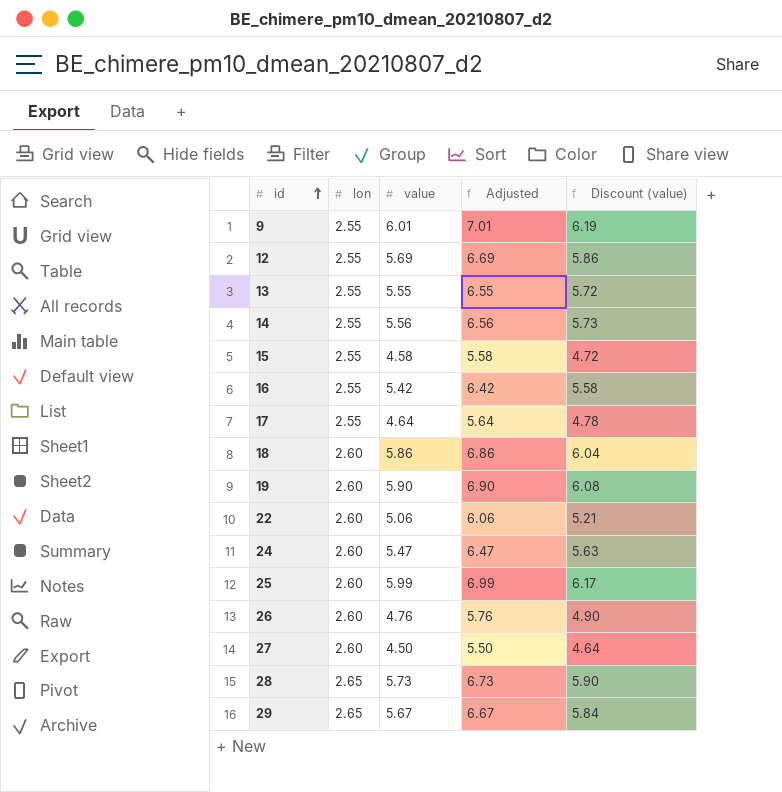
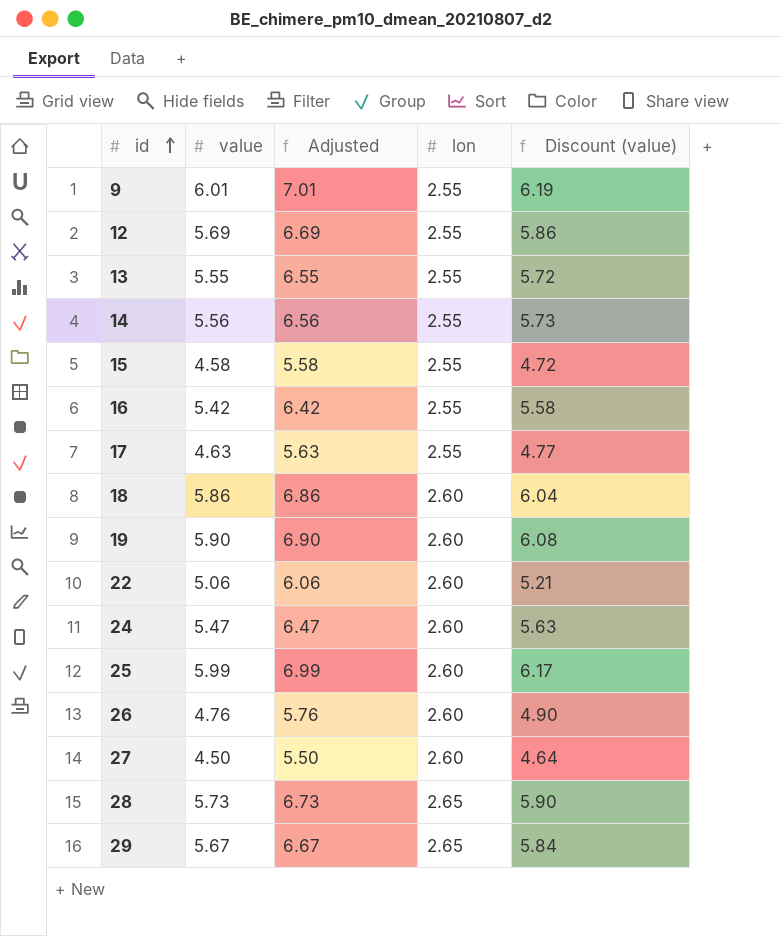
column lon | position: 2 -> 4
17 | value: 4.64 -> 4.63
17 | Adjusted: 5.64 -> 5.63
17 | Discount (value): 4.78 -> 4.77

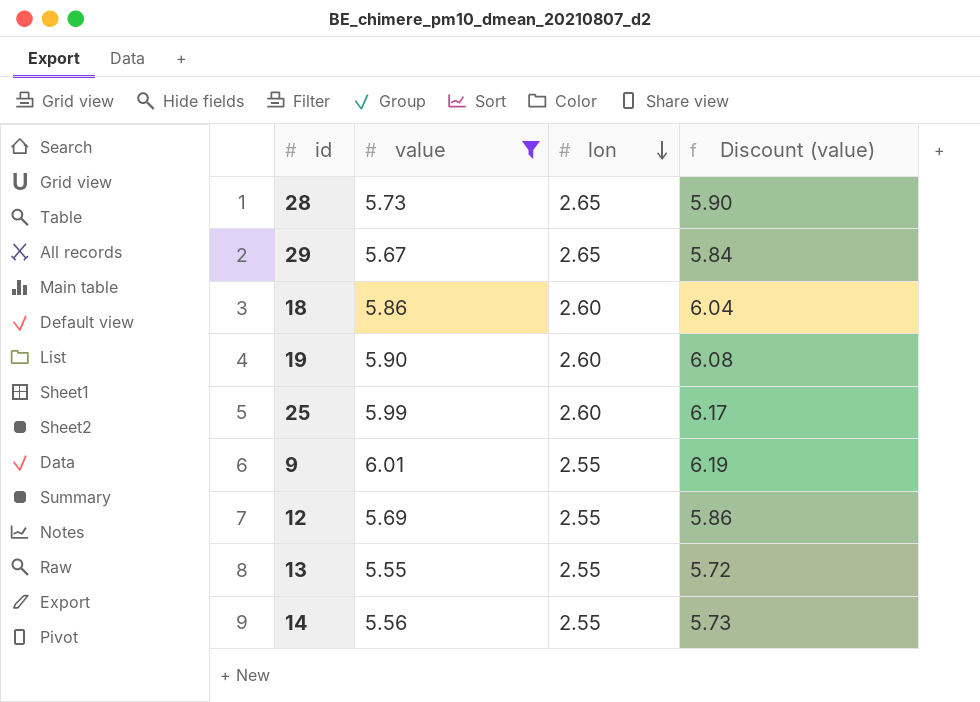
filter: none -> value >= 5.55
row order: id ascending -> lon descending
column Adjusted | formula: [value] + 1 -> none

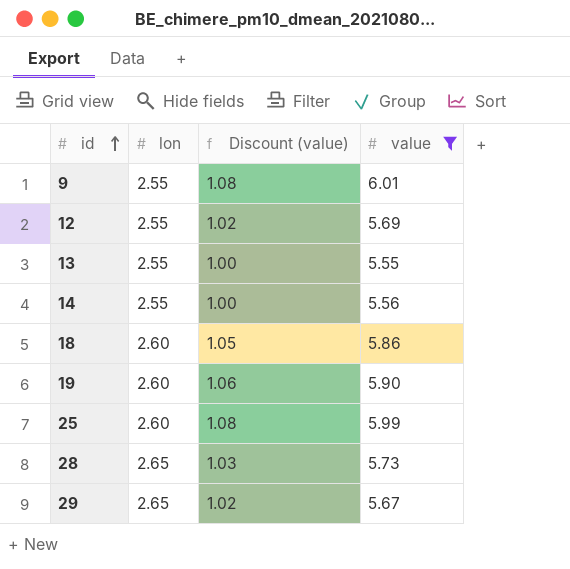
row order: lon descending -> id ascending
column Discount (value) | formula: [value] * 1.03 -> [value] * 0.18
column value | position: 2 -> 4

